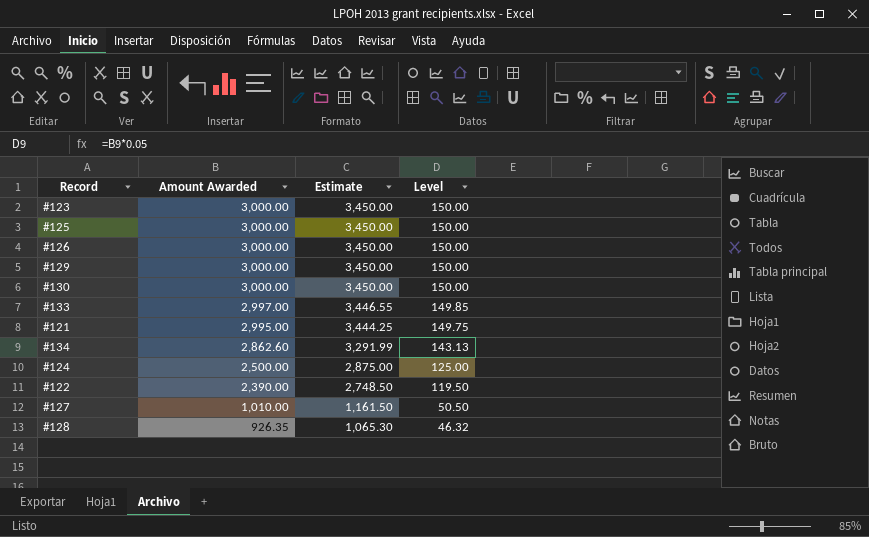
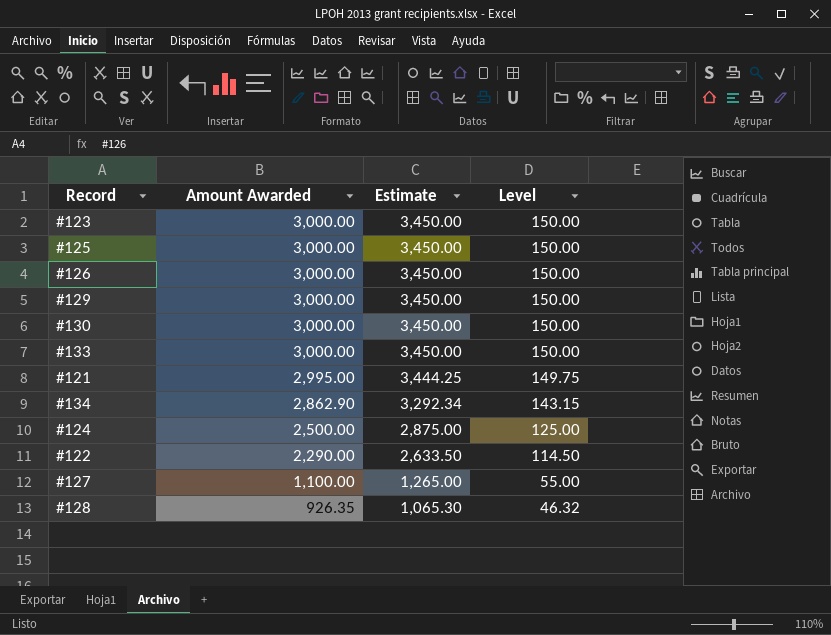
#133 | Amount Awarded: 2,997.00 -> 3,000.00
#133 | Estimate: 3,446.55 -> 3,450.00
#133 | Level: 149.85 -> 150.00
#134 | Amount Awarded: 2,862.60 -> 2,862.90
#134 | Estimate: 3,291.99 -> 3,292.34
#134 | Level: 143.13 -> 143.15
#122 | Amount Awarded: 2,390.00 -> 2,290.00
#122 | Estimate: 2,748.50 -> 2,633.50
#122 | Level: 119.50 -> 114.50
#127 | Amount Awarded: 1,010.00 -> 1,100.00
#127 | Estimate: 1,161.50 -> 1,265.00
#127 | Level: 50.50 -> 55.00

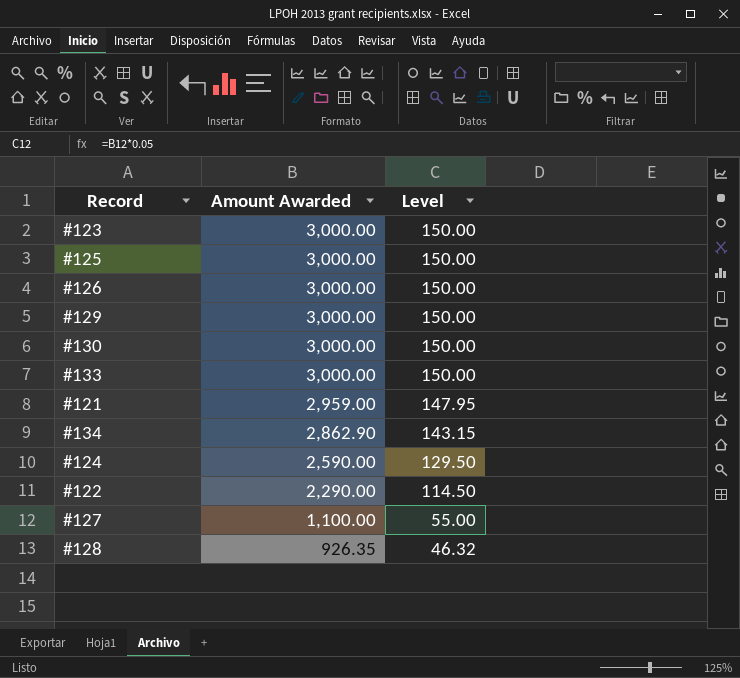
column Estimate | formula: [Amount Awarded] * 1.15 -> none
#121 | Amount Awarded: 2,995.00 -> 2,959.00
#121 | Level: 149.75 -> 147.95
#124 | Amount Awarded: 2,500.00 -> 2,590.00
#124 | Level: 125.00 -> 129.50

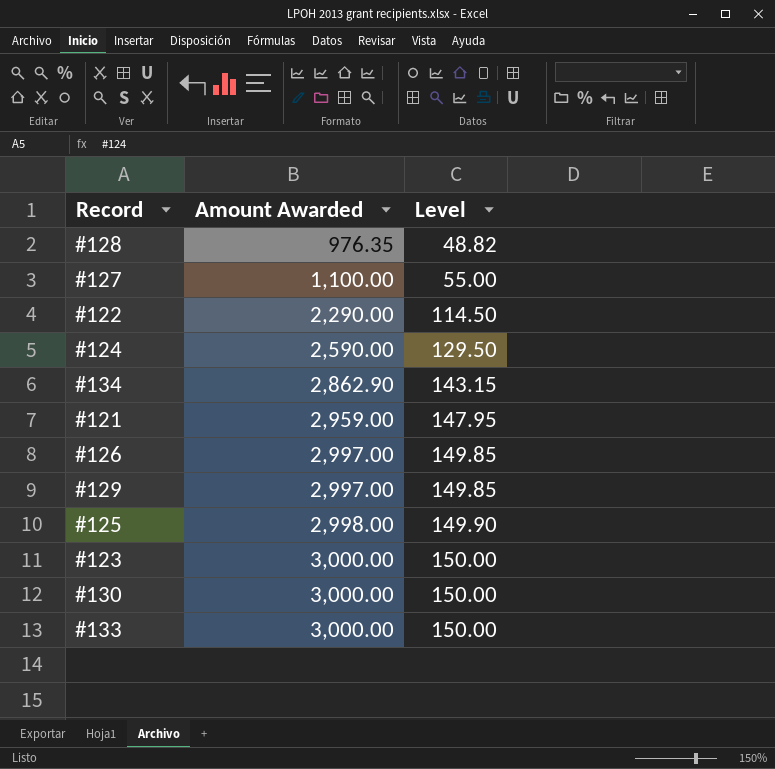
row order: Amount Awarded descending -> Amount Awarded ascending
#128 | Amount Awarded: 926.35 -> 976.35
#128 | Level: 46.32 -> 48.82
#126 | Amount Awarded: 3,000.00 -> 2,997.00
#126 | Level: 150.00 -> 149.85
#129 | Amount Awarded: 3,000.00 -> 2,997.00
#129 | Level: 150.00 -> 149.85
#125 | Amount Awarded: 3,000.00 -> 2,998.00
#125 | Level: 150.00 -> 149.90

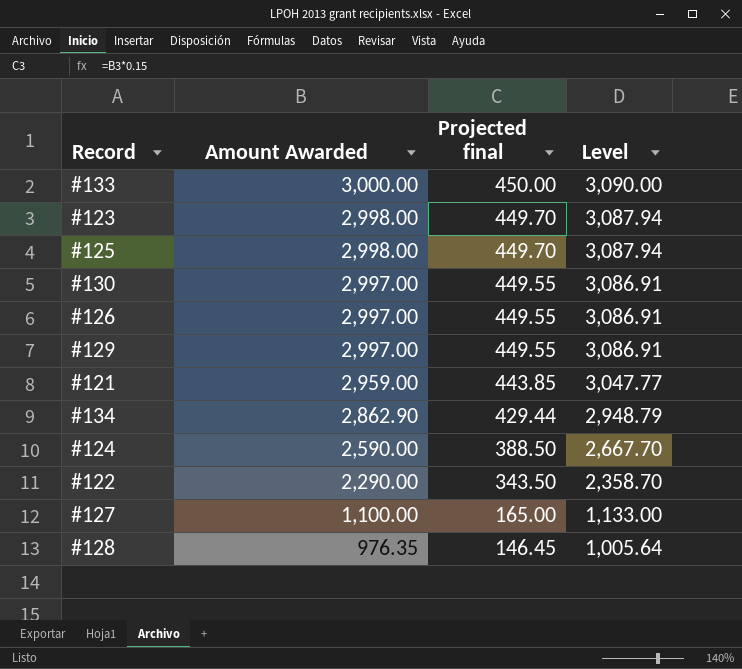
row order: Amount Awarded ascending -> Amount Awarded descending
column Projected final | formula: none -> [Amount Awarded] * 0.15
column Level | formula: [Amount Awarded] * 0.05 -> [Amount Awarded] * 1.03
#123 | Amount Awarded: 3,000.00 -> 2,998.00
#130 | Amount Awarded: 3,000.00 -> 2,997.00

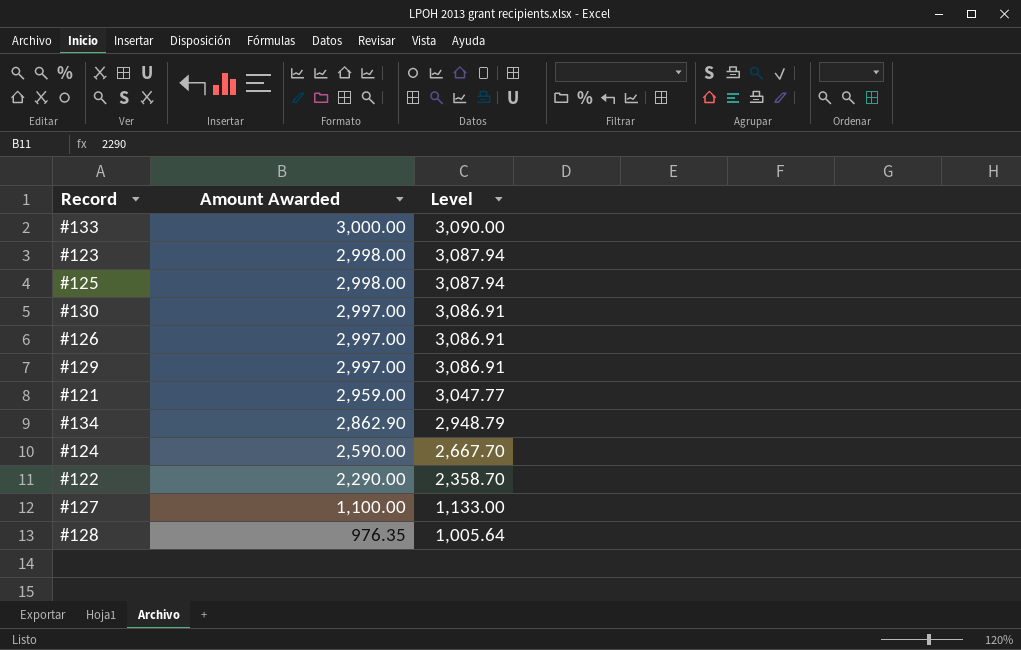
column Projected final | formula: [Amount Awarded] * 0.15 -> none

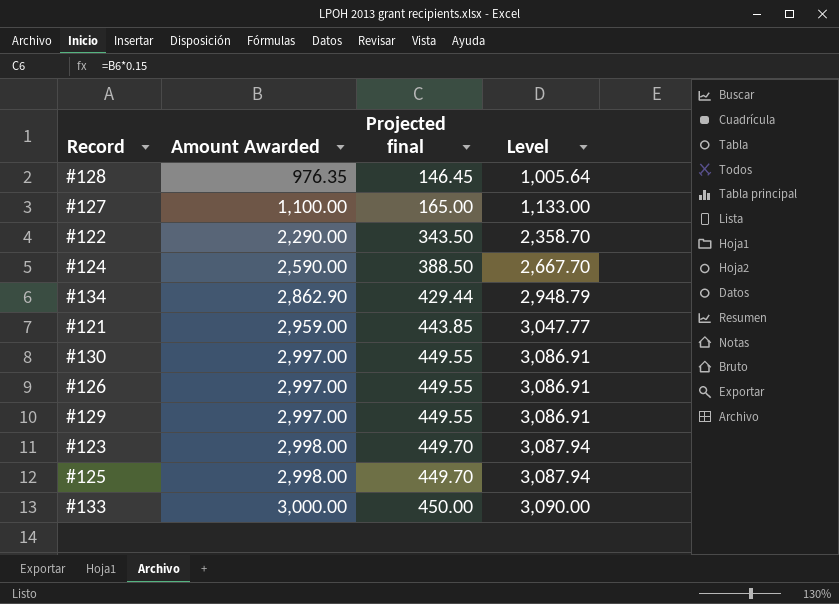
row order: Amount Awarded descending -> Amount Awarded ascending
column Projected final | formula: none -> [Amount Awarded] * 0.15

